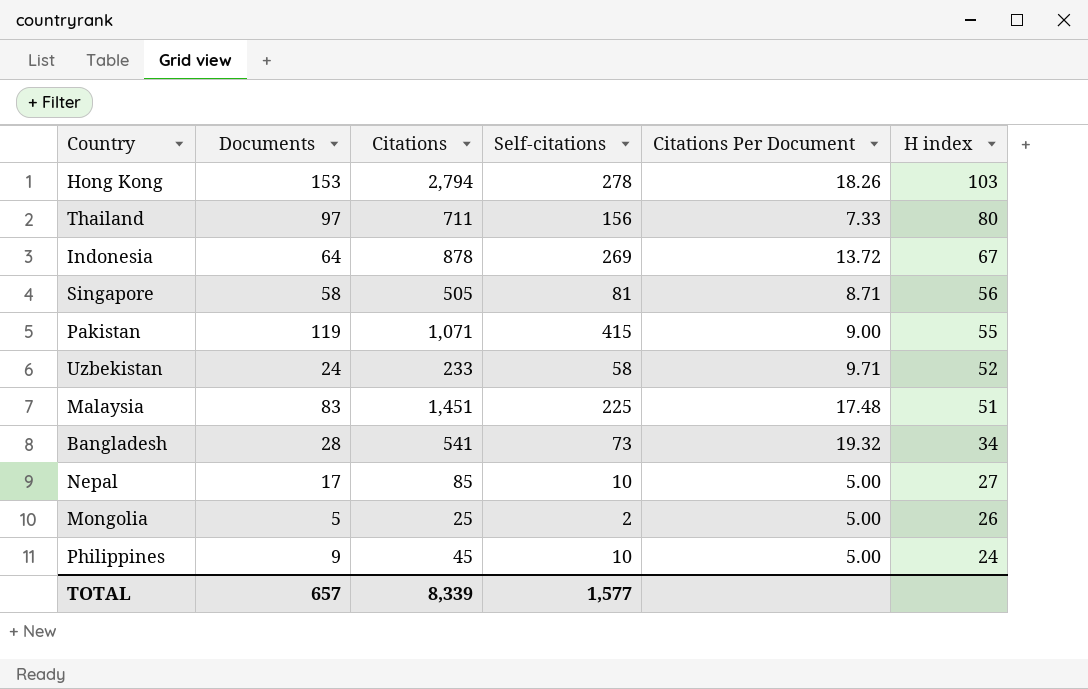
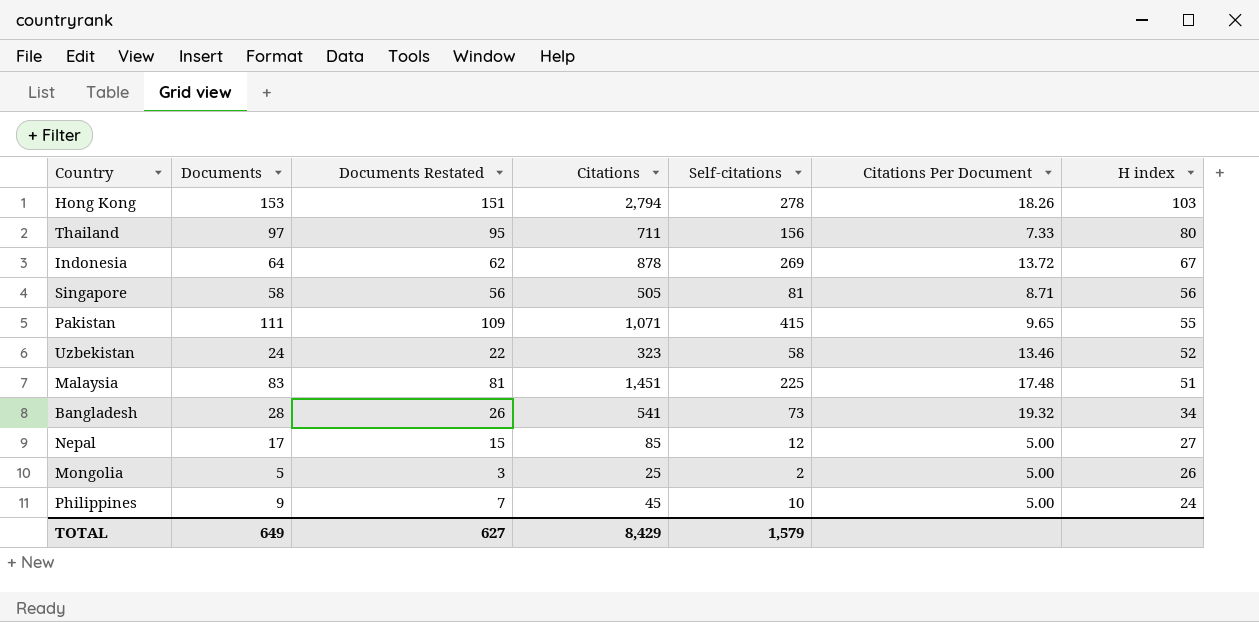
column Documents Restated | formula: none -> [Documents] - 2
Pakistan | Documents: 119 -> 111
Pakistan | Citations Per Document: 9.00 -> 9.65
Uzbekistan | Citations: 233 -> 323
Uzbekistan | Citations Per Document: 9.71 -> 13.46
Nepal | Self-citations: 10 -> 12
TOTAL | Documents: 657 -> 649
TOTAL | Citations: 8,339 -> 8,429
TOTAL | Self-citations: 1,577 -> 1,579

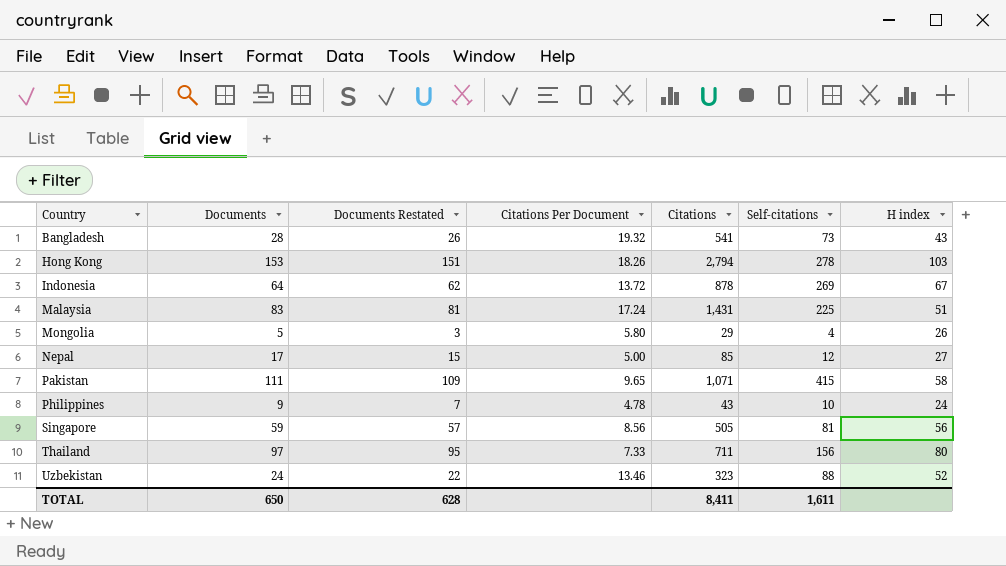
row order: H index descending -> Country ascending
column Citations Per Document | position: 6 -> 4
Bangladesh | H index: 34 -> 43
Malaysia | Citations Per Document: 17.48 -> 17.24
Malaysia | Citations: 1,451 -> 1,431
Mongolia | Citations Per Document: 5.00 -> 5.80
Mongolia | Citations: 25 -> 29
Mongolia | Self-citations: 2 -> 4
Pakistan | H index: 55 -> 58
Philippines | Citations Per Document: 5.00 -> 4.78
Philippines | Citations: 45 -> 43
Singapore | Documents: 58 -> 59
Singapore | Documents Restated: 56 -> 57
Singapore | Citations Per Document: 8.71 -> 8.56
Uzbekistan | Self-citations: 58 -> 88
TOTAL | Documents: 649 -> 650
TOTAL | Documents Restated: 627 -> 628
TOTAL | Citations: 8,429 -> 8,411
TOTAL | Self-citations: 1,579 -> 1,611

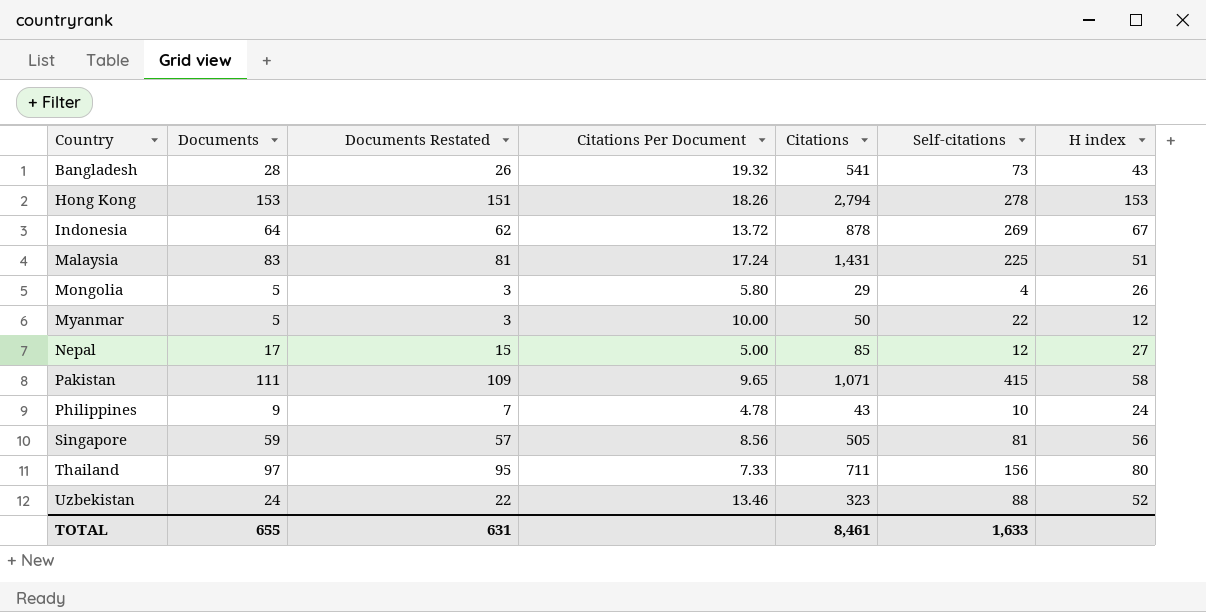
Hong Kong | H index: 103 -> 153
row Myanmar: none -> 5 | 3 | 10.00 | 50 | 22 | 12
TOTAL | Documents: 650 -> 655
TOTAL | Documents Restated: 628 -> 631
TOTAL | Citations: 8,411 -> 8,461
TOTAL | Self-citations: 1,611 -> 1,633

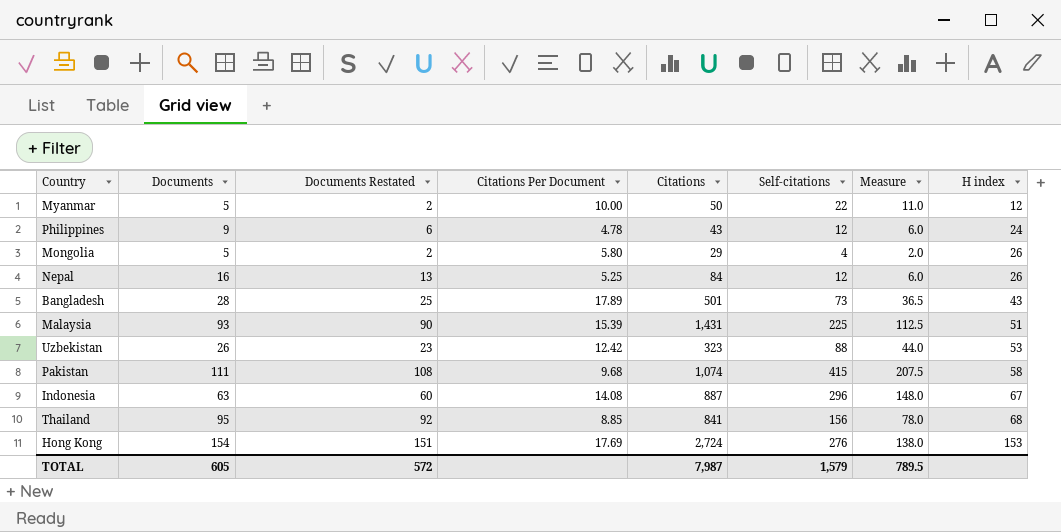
row order: Country ascending -> H index ascending
column Documents Restated | formula: [Documents] - 2 -> [Documents] - 3
column Measure | formula: none -> [Self-citations] * 0.5
row Singapore: 59 | 57 | 8.56 | 505 | 81 | 56 -> none
Philippines | Self-citations: 10 -> 12
Nepal | Documents: 17 -> 16
Nepal | Citations Per Document: 5.00 -> 5.25
Nepal | Citations: 85 -> 84
Nepal | H index: 27 -> 26
Bangladesh | Citations Per Document: 19.32 -> 17.89
Bangladesh | Citations: 541 -> 501
Malaysia | Documents: 83 -> 93
Malaysia | Citations Per Document: 17.24 -> 15.39
Uzbekistan | Documents: 24 -> 26
Uzbekistan | Citations Per Document: 13.46 -> 12.42
Uzbekistan | H index: 52 -> 53
Pakistan | Citations Per Document: 9.65 -> 9.68
Pakistan | Citations: 1,071 -> 1,074
Indonesia | Documents: 64 -> 63
Indonesia | Citations Per Document: 13.72 -> 14.08
Indonesia | Citations: 878 -> 887
Indonesia | Self-citations: 269 -> 296
Thailand | Documents: 97 -> 95
Thailand | Citations Per Document: 7.33 -> 8.85
Thailand | Citations: 711 -> 841
Thailand | H index: 80 -> 68
Hong Kong | Documents: 153 -> 154
Hong Kong | Citations Per Document: 18.26 -> 17.69
Hong Kong | Citations: 2,794 -> 2,724
Hong Kong | Self-citations: 278 -> 276
TOTAL | Documents: 655 -> 605
TOTAL | Documents Restated: 631 -> 572
TOTAL | Citations: 8,461 -> 7,987
TOTAL | Self-citations: 1,633 -> 1,579

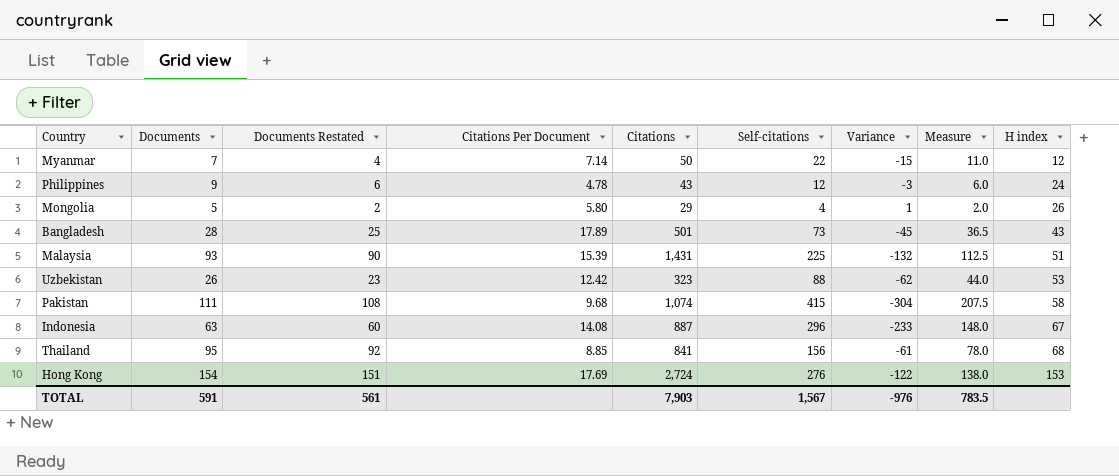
column Variance | formula: none -> [Documents] - [Self-citations]
row Nepal: 16 | 13 | 5.25 | 84 | 12 | 6.0 | 26 -> none
Myanmar | Documents: 5 -> 7
Myanmar | Documents Restated: 2 -> 4
Myanmar | Citations Per Document: 10.00 -> 7.14
TOTAL | Documents: 605 -> 591
TOTAL | Documents Restated: 572 -> 561
TOTAL | Citations: 7,987 -> 7,903
TOTAL | Self-citations: 1,579 -> 1,567
TOTAL | Measure: 789.5 -> 783.5

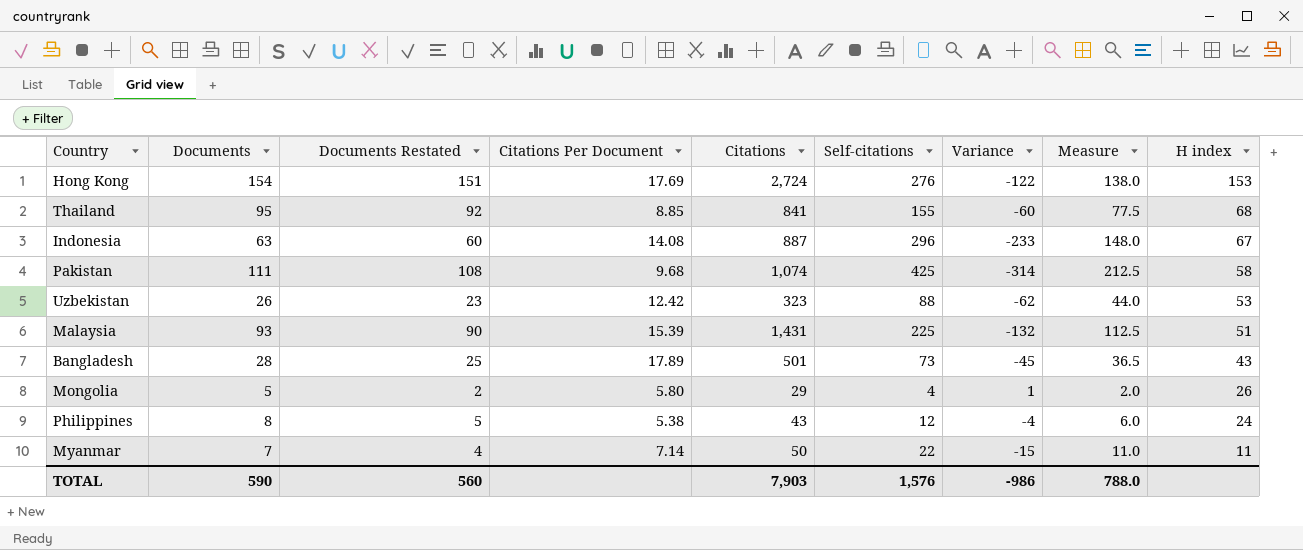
row order: H index ascending -> H index descending
Thailand | Self-citations: 156 -> 155
Thailand | Variance: -61 -> -60
Thailand | Measure: 78.0 -> 77.5
Pakistan | Self-citations: 415 -> 425
Pakistan | Variance: -304 -> -314
Pakistan | Measure: 207.5 -> 212.5
Philippines | Documents: 9 -> 8
Philippines | Documents Restated: 6 -> 5
Philippines | Citations Per Document: 4.78 -> 5.38
Philippines | Variance: -3 -> -4
Myanmar | H index: 12 -> 11
TOTAL | Documents: 591 -> 590
TOTAL | Documents Restated: 561 -> 560
TOTAL | Self-citations: 1,567 -> 1,576
TOTAL | Variance: -976 -> -986
TOTAL | Measure: 783.5 -> 788.0

